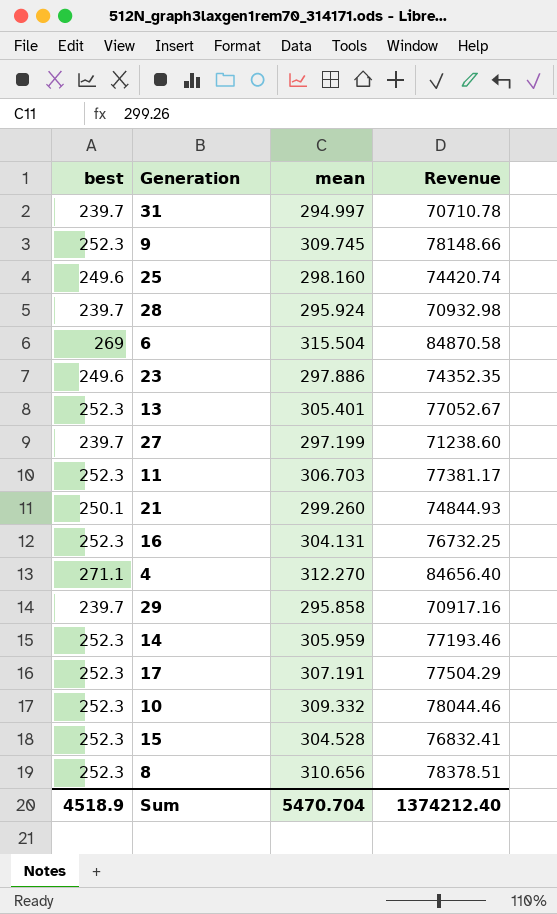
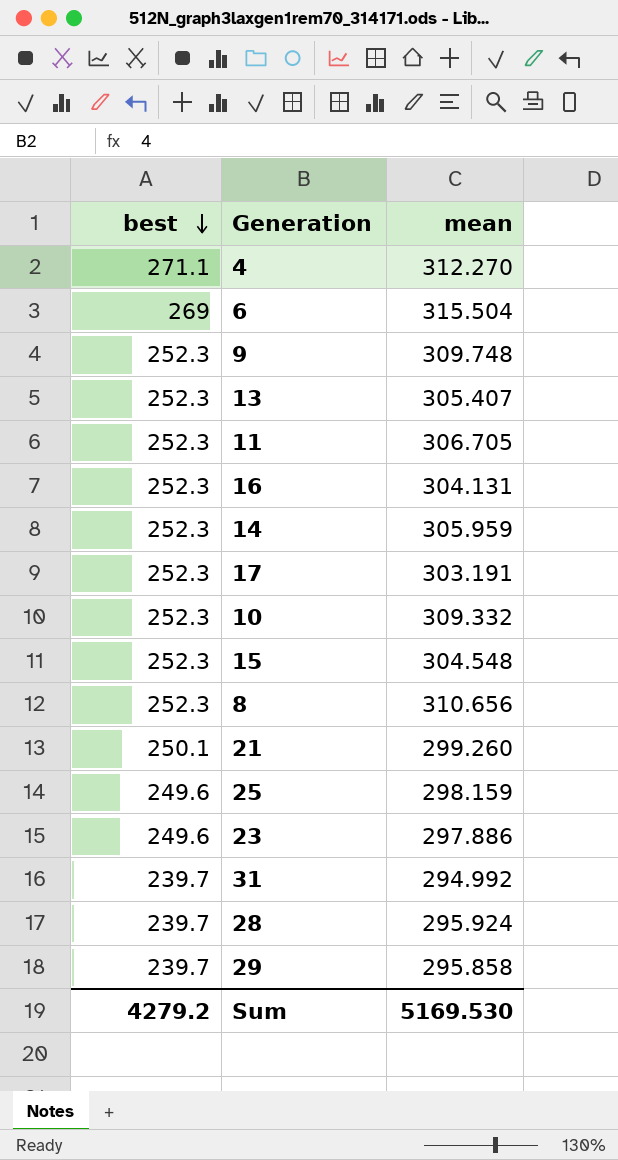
row order: none -> best descending
column Revenue | formula: [best] * [mean] -> none
row 27: 239.7 | 297.199 | 71238.60 -> none
9 | mean: 309.745 -> 309.748
13 | mean: 305.401 -> 305.407
11 | mean: 306.703 -> 306.705
17 | mean: 307.191 -> 303.191
15 | mean: 304.528 -> 304.548
25 | mean: 298.160 -> 298.159
31 | mean: 294.997 -> 294.992
Sum | best: 4518.9 -> 4279.2
Sum | mean: 5470.704 -> 5169.530

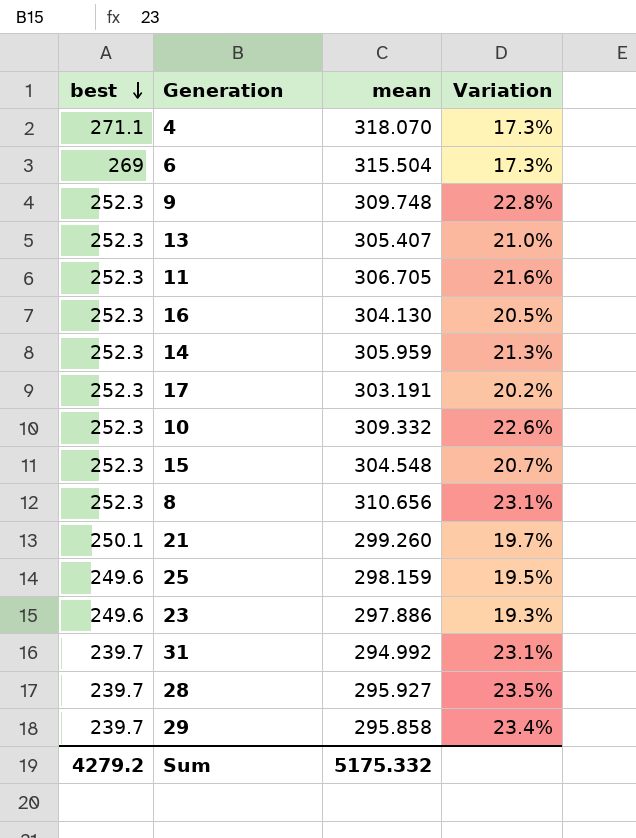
column Variation | formula: none -> ([mean] - [best]) / [best]
4 | mean: 312.270 -> 318.070
16 | mean: 304.131 -> 304.130
28 | mean: 295.924 -> 295.927
Sum | mean: 5169.530 -> 5175.332

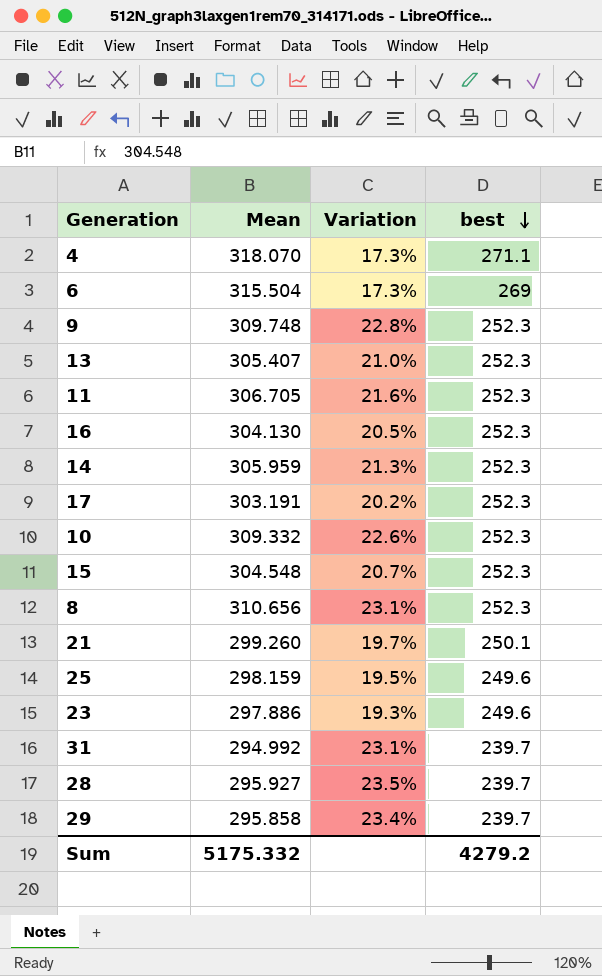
column name: mean -> Mean
column best | position: 1 -> 4

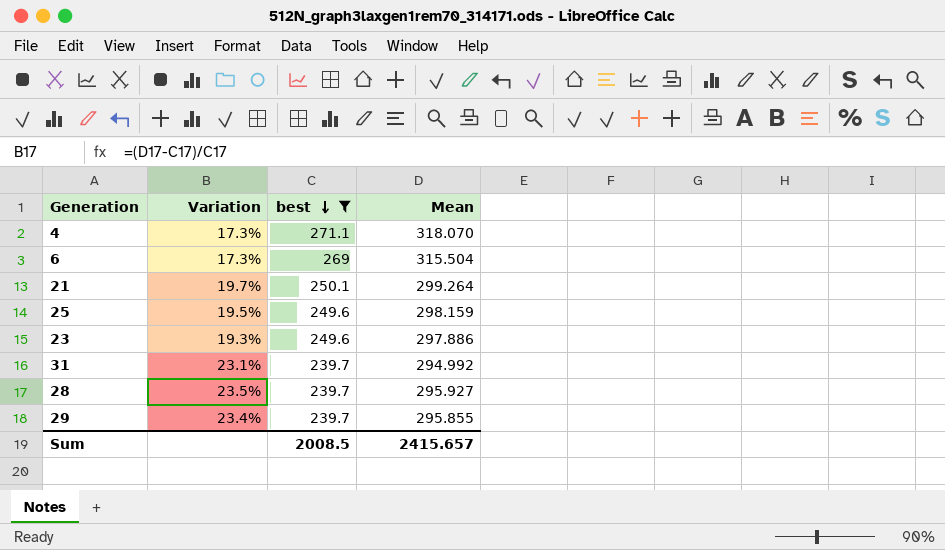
filter: none -> best != 252.3
column Mean | position: 2 -> 4
21 | Mean: 299.260 -> 299.264
29 | Mean: 295.858 -> 295.855
Sum | best: 4279.2 -> 2008.5
Sum | Mean: 5175.332 -> 2415.657

